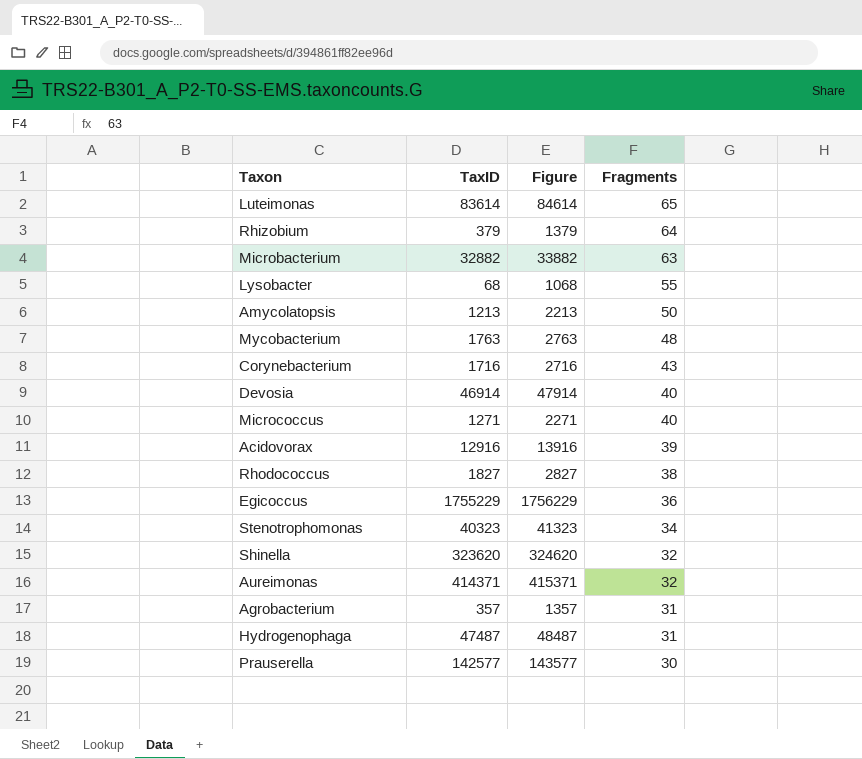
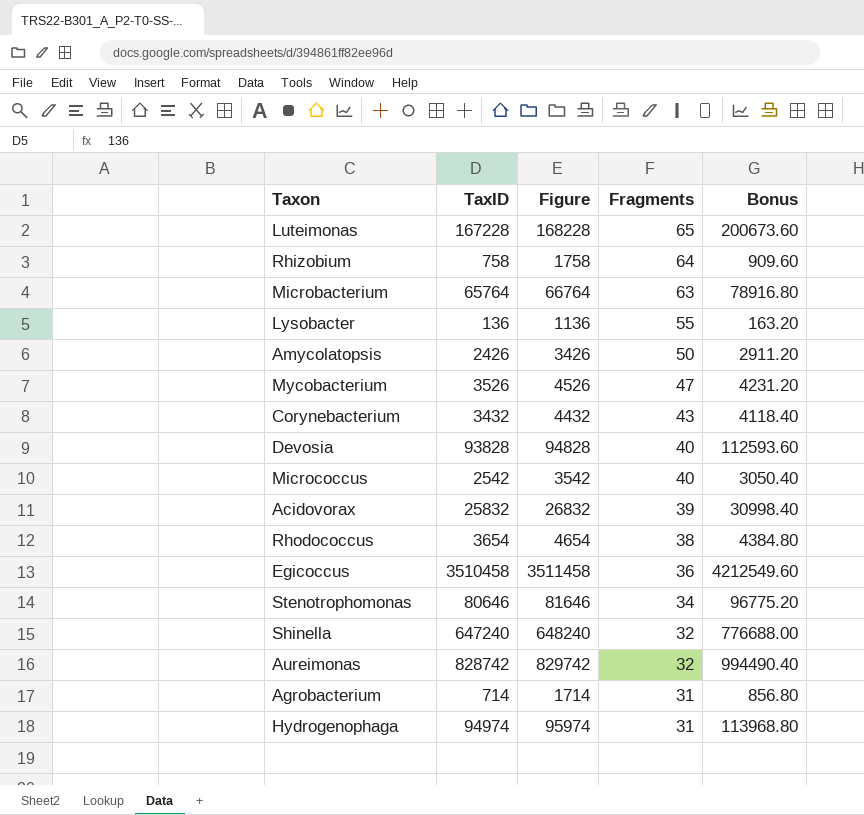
column Bonus | formula: none -> [TaxID] * 1.2
row Prauserella: 142577 | 143577 | 30 -> none
Luteimonas | TaxID: 83614 -> 167228
Luteimonas | Figure: 84614 -> 168228
Rhizobium | TaxID: 379 -> 758
Rhizobium | Figure: 1379 -> 1758
Microbacterium | TaxID: 32882 -> 65764
Microbacterium | Figure: 33882 -> 66764
Lysobacter | TaxID: 68 -> 136
Lysobacter | Figure: 1068 -> 1136
Amycolatopsis | TaxID: 1213 -> 2426
Amycolatopsis | Figure: 2213 -> 3426
Mycobacterium | TaxID: 1763 -> 3526
Mycobacterium | Figure: 2763 -> 4526
Mycobacterium | Fragments: 48 -> 47
Corynebacterium | TaxID: 1716 -> 3432
Corynebacterium | Figure: 2716 -> 4432
Devosia | TaxID: 46914 -> 93828
Devosia | Figure: 47914 -> 94828
Micrococcus | TaxID: 1271 -> 2542
Micrococcus | Figure: 2271 -> 3542
Acidovorax | TaxID: 12916 -> 25832
Acidovorax | Figure: 13916 -> 26832
Rhodococcus | TaxID: 1827 -> 3654
Rhodococcus | Figure: 2827 -> 4654
Egicoccus | TaxID: 1755229 -> 3510458
Egicoccus | Figure: 1756229 -> 3511458
Stenotrophomonas | TaxID: 40323 -> 80646
Stenotrophomonas | Figure: 41323 -> 81646
Shinella | TaxID: 323620 -> 647240
Shinella | Figure: 324620 -> 648240
Aureimonas | TaxID: 414371 -> 828742
Aureimonas | Figure: 415371 -> 829742
Agrobacterium | TaxID: 357 -> 714
Agrobacterium | Figure: 1357 -> 1714
Hydrogenophaga | TaxID: 47487 -> 94974
Hydrogenophaga | Figure: 48487 -> 95974

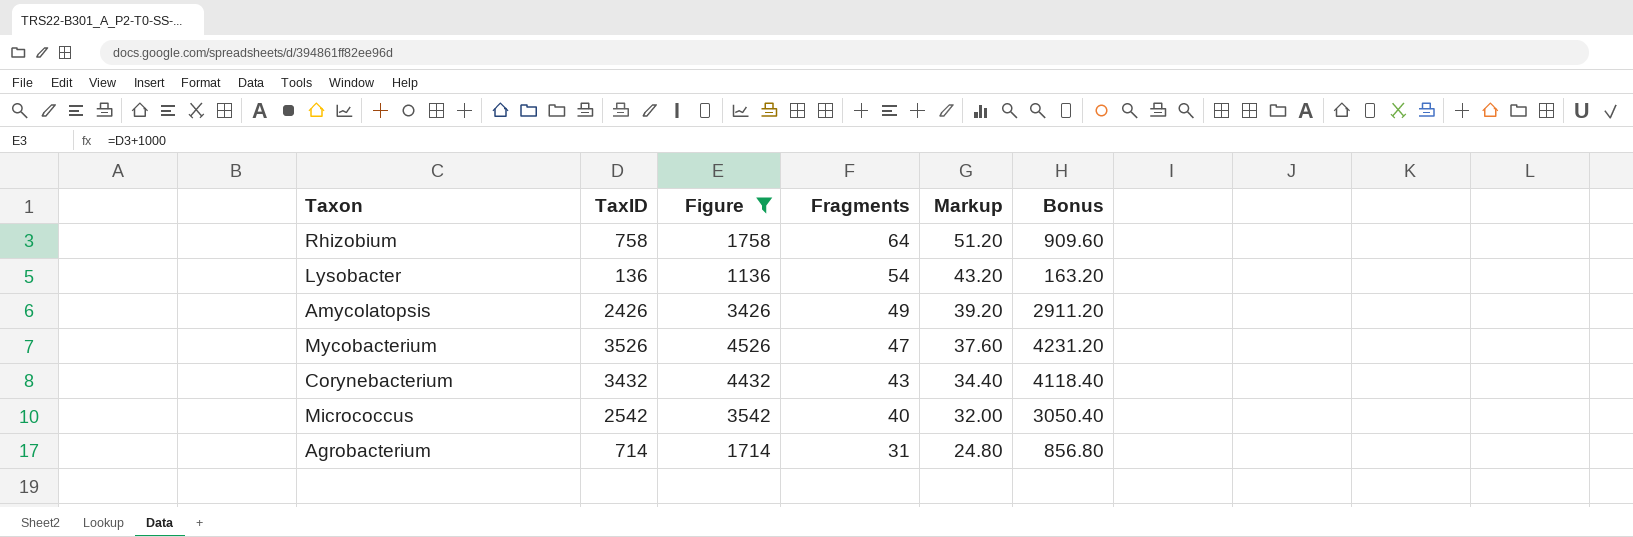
filter: none -> Figure <= 4526
column Markup | formula: none -> [Fragments] * 0.8
Lysobacter | Fragments: 55 -> 54
Amycolatopsis | Fragments: 50 -> 49

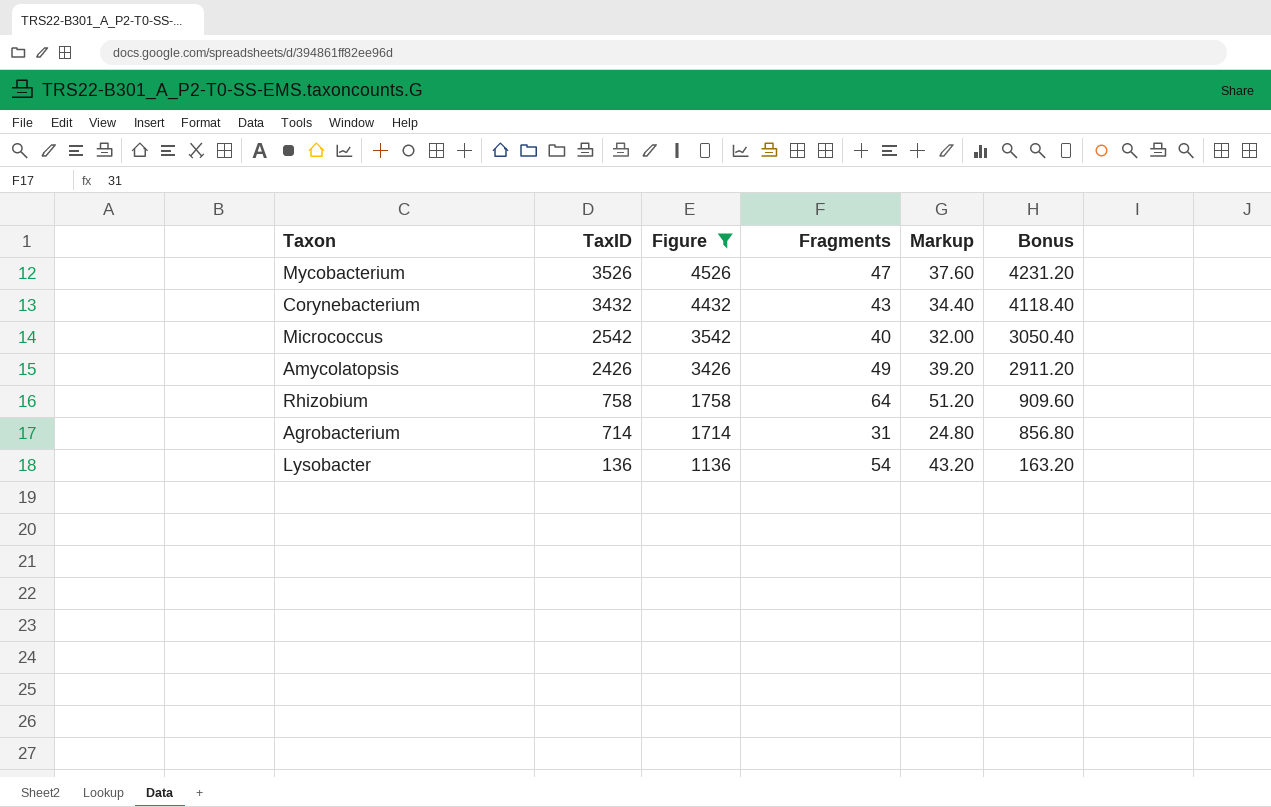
row order: Fragments descending -> TaxID descending

